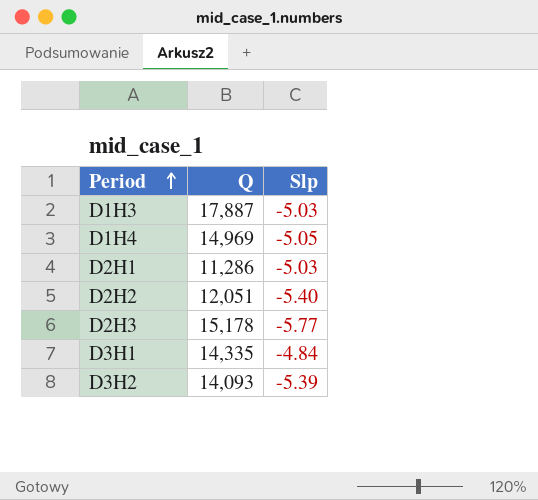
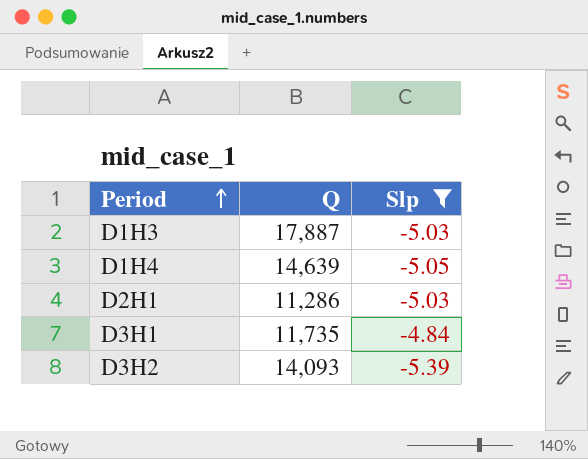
filter: none -> Slp >= -5.39
D1H4 | Q: 14,969 -> 14,639
D3H1 | Q: 14,335 -> 11,735

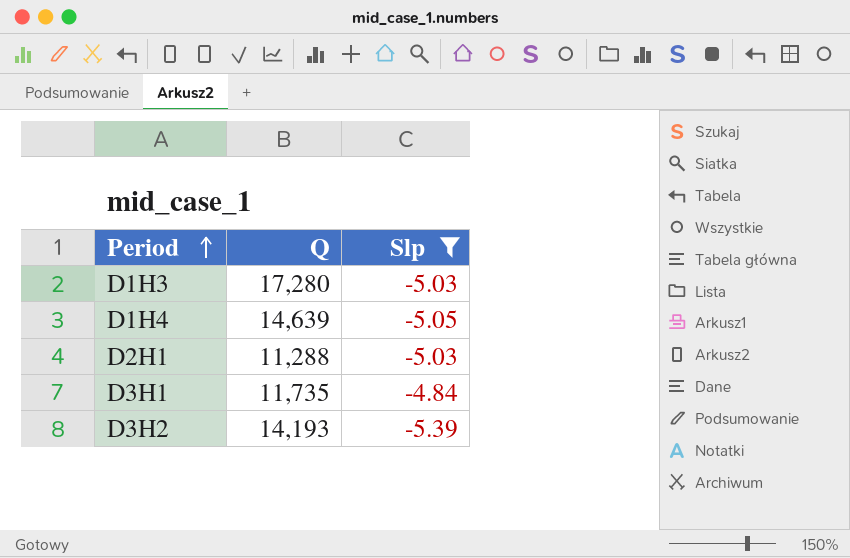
D1H3 | Q: 17,887 -> 17,280
D2H1 | Q: 11,286 -> 11,288
D3H2 | Q: 14,093 -> 14,193

